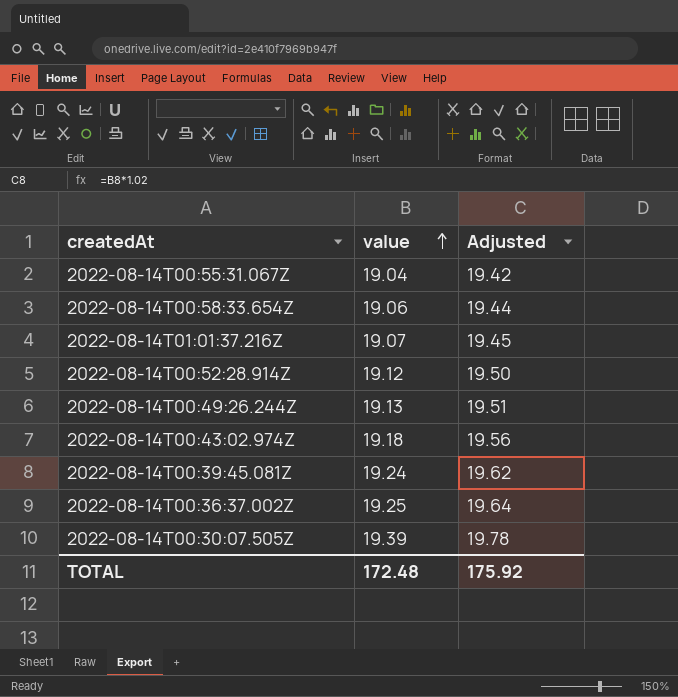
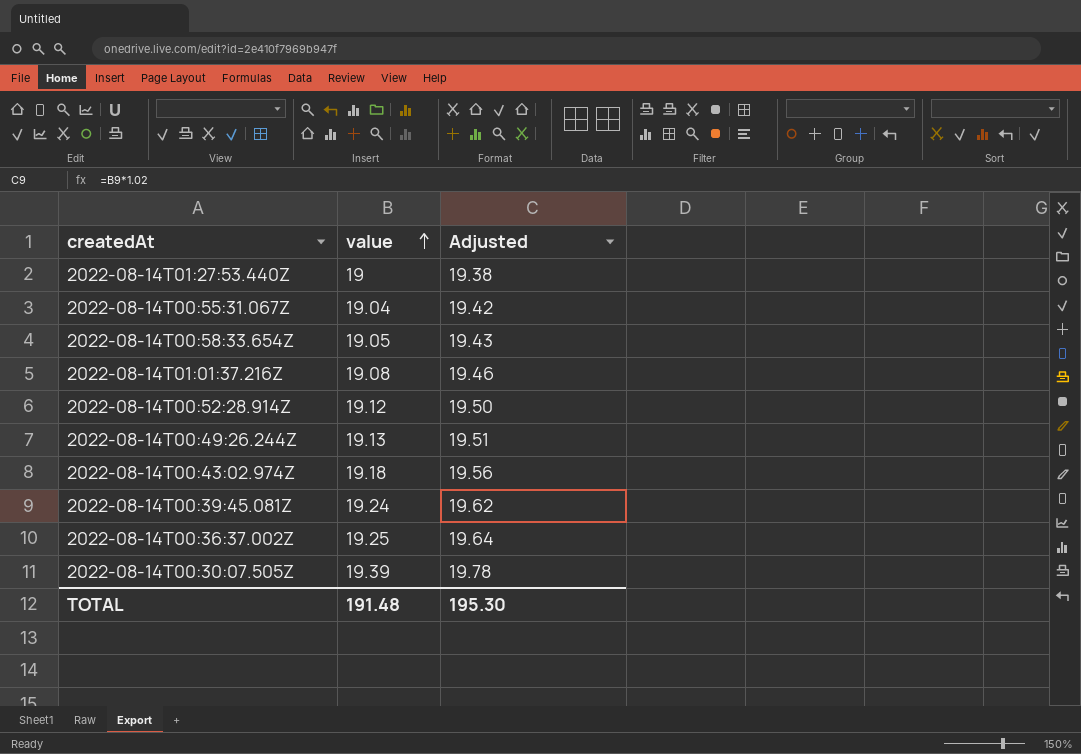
row 2022-08-14T01:27:53.440Z: none -> 19 | 19.38
2022-08-14T00:58:33.654Z | value: 19.06 -> 19.05
2022-08-14T00:58:33.654Z | Adjusted: 19.44 -> 19.43
2022-08-14T01:01:37.216Z | value: 19.07 -> 19.08
2022-08-14T01:01:37.216Z | Adjusted: 19.45 -> 19.46
TOTAL | value: 172.48 -> 191.48
TOTAL | Adjusted: 175.92 -> 195.30

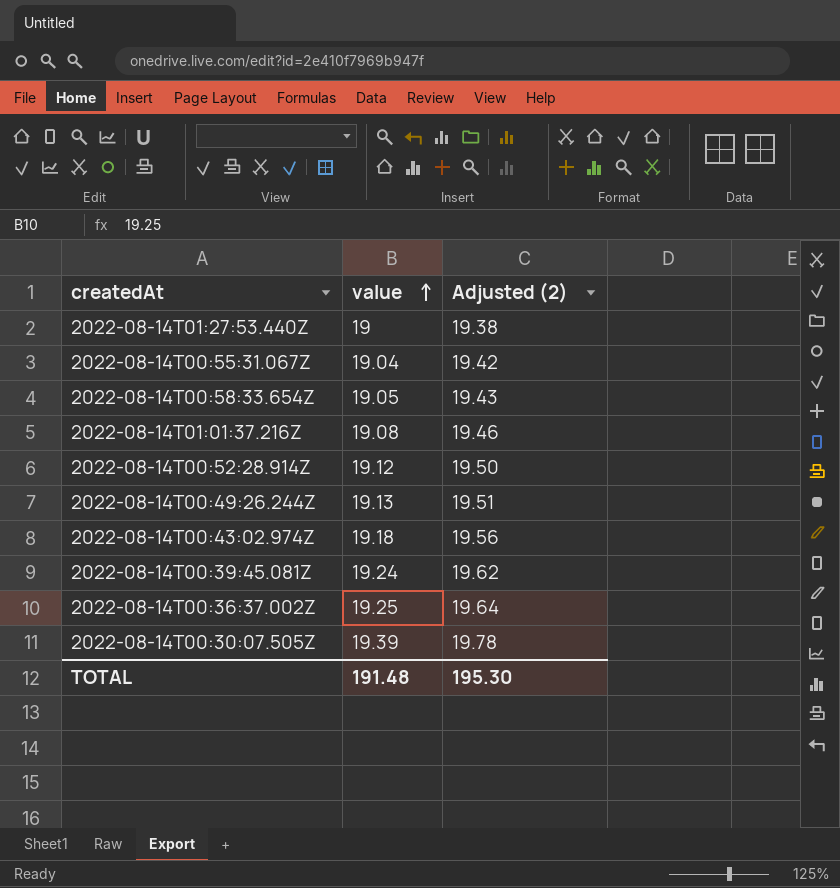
column name: Adjusted -> Adjusted (2)

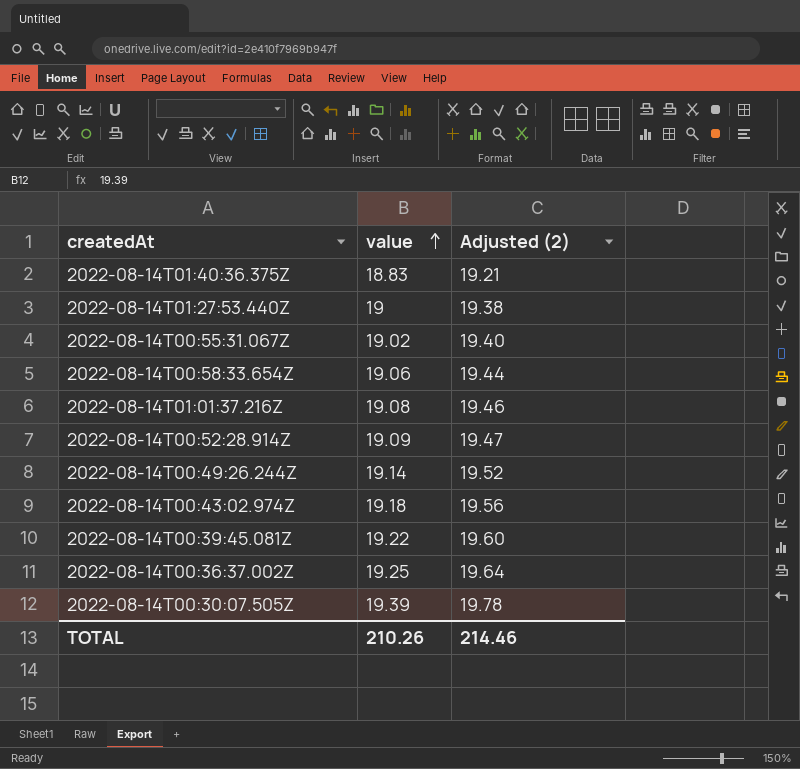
row 2022-08-14T01:40:36.375Z: none -> 18.83 | 19.21
2022-08-14T00:55:31.067Z | value: 19.04 -> 19.02
2022-08-14T00:55:31.067Z | Adjusted (2): 19.42 -> 19.40
2022-08-14T00:58:33.654Z | value: 19.05 -> 19.06
2022-08-14T00:58:33.654Z | Adjusted (2): 19.43 -> 19.44
2022-08-14T00:52:28.914Z | value: 19.12 -> 19.09
2022-08-14T00:52:28.914Z | Adjusted (2): 19.50 -> 19.47
2022-08-14T00:49:26.244Z | value: 19.13 -> 19.14
2022-08-14T00:49:26.244Z | Adjusted (2): 19.51 -> 19.52
2022-08-14T00:39:45.081Z | value: 19.24 -> 19.22
2022-08-14T00:39:45.081Z | Adjusted (2): 19.62 -> 19.60
TOTAL | value: 191.48 -> 210.26
TOTAL | Adjusted (2): 195.30 -> 214.46

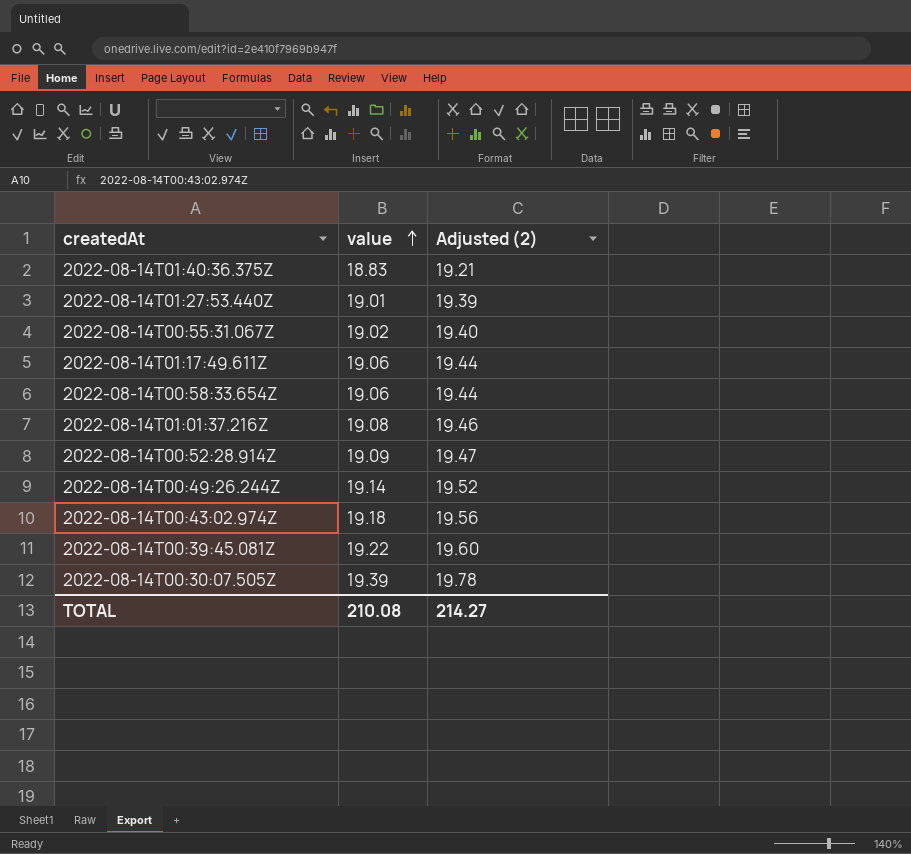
row 2022-08-14T00:36:37.002Z: 19.25 | 19.64 -> none
2022-08-14T01:27:53.440Z | value: 19 -> 19.01
2022-08-14T01:27:53.440Z | Adjusted (2): 19.38 -> 19.39
row 2022-08-14T01:17:49.611Z: none -> 19.06 | 19.44
TOTAL | value: 210.26 -> 210.08
TOTAL | Adjusted (2): 214.46 -> 214.27

